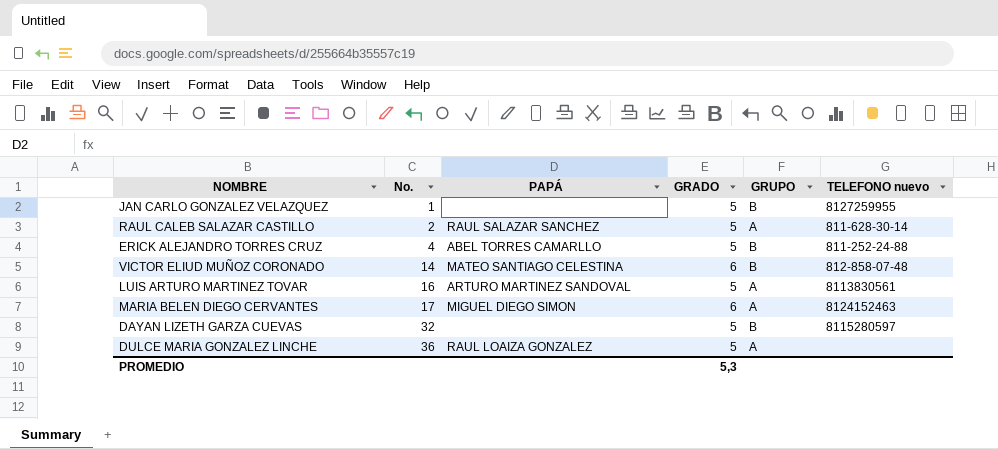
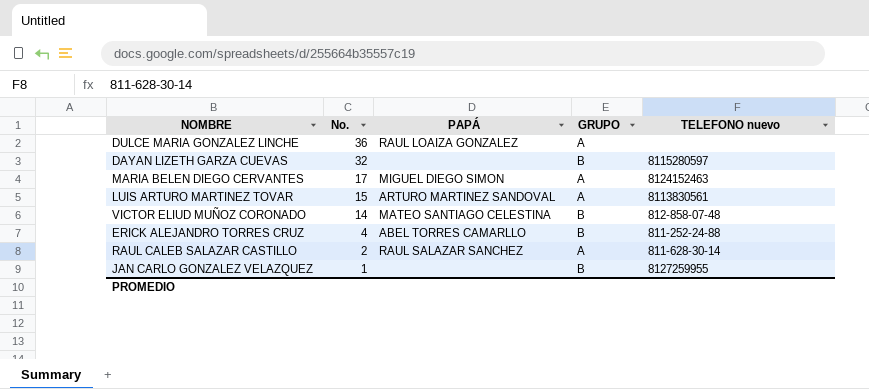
row order: No. ascending -> No. descending
column GRADO | position: 4 -> none
LUIS ARTURO MARTINEZ TOVAR | No.: 16 -> 15

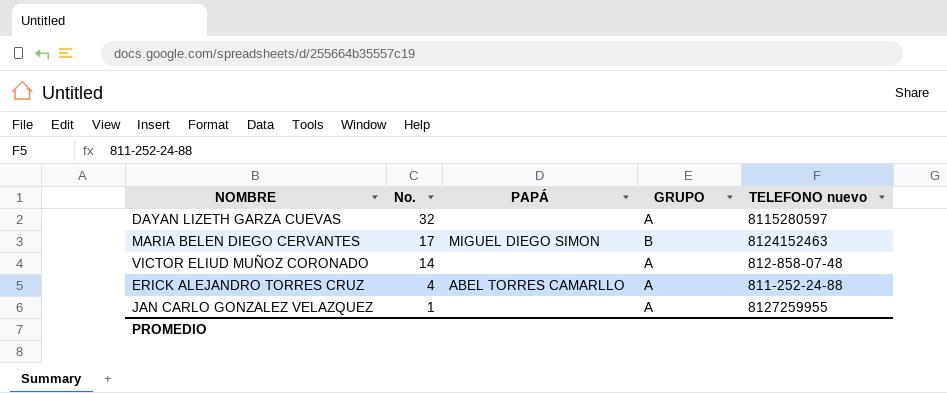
row DULCE MARIA GONZALEZ LINCHE: 36 | RAUL LOAIZA GONZALEZ | A | none -> none
row LUIS ARTURO MARTINEZ TOVAR: 15 | ARTURO MARTINEZ SANDOVAL | A | 8113830561 -> none
row RAUL CALEB SALAZAR CASTILLO: 2 | RAUL SALAZAR SANCHEZ | A | 811-628-30-14 -> none
DAYAN LIZETH GARZA CUEVAS | GRUPO: B -> A
MARIA BELEN DIEGO CERVANTES | GRUPO: A -> B
VICTOR ELIUD MUÑOZ CORONADO | PAPÁ: MATEO SANTIAGO CELESTINA -> none
VICTOR ELIUD MUÑOZ CORONADO | GRUPO: B -> A
ERICK ALEJANDRO TORRES CRUZ | GRUPO: B -> A
JAN CARLO GONZALEZ VELAZQUEZ | GRUPO: B -> A

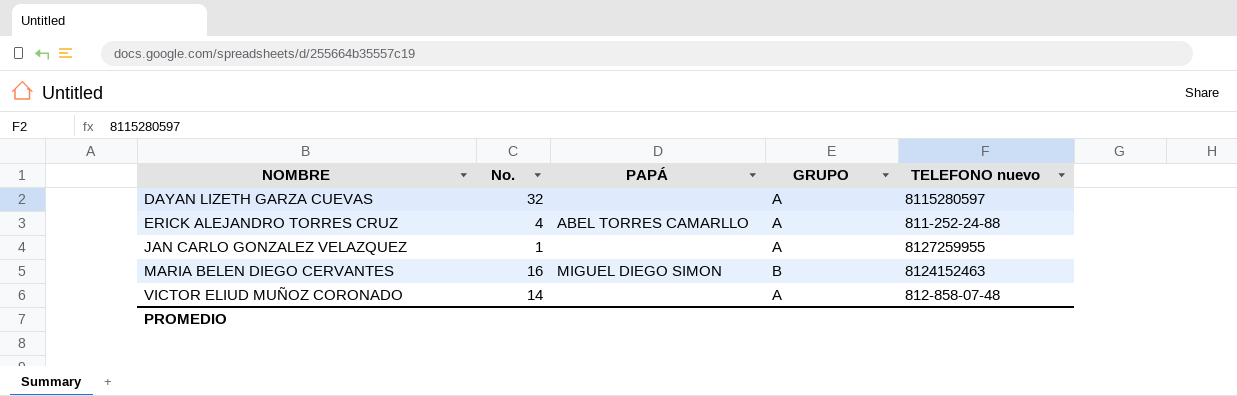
row order: No. descending -> NOMBRE ascending
MARIA BELEN DIEGO CERVANTES | No.: 17 -> 16

